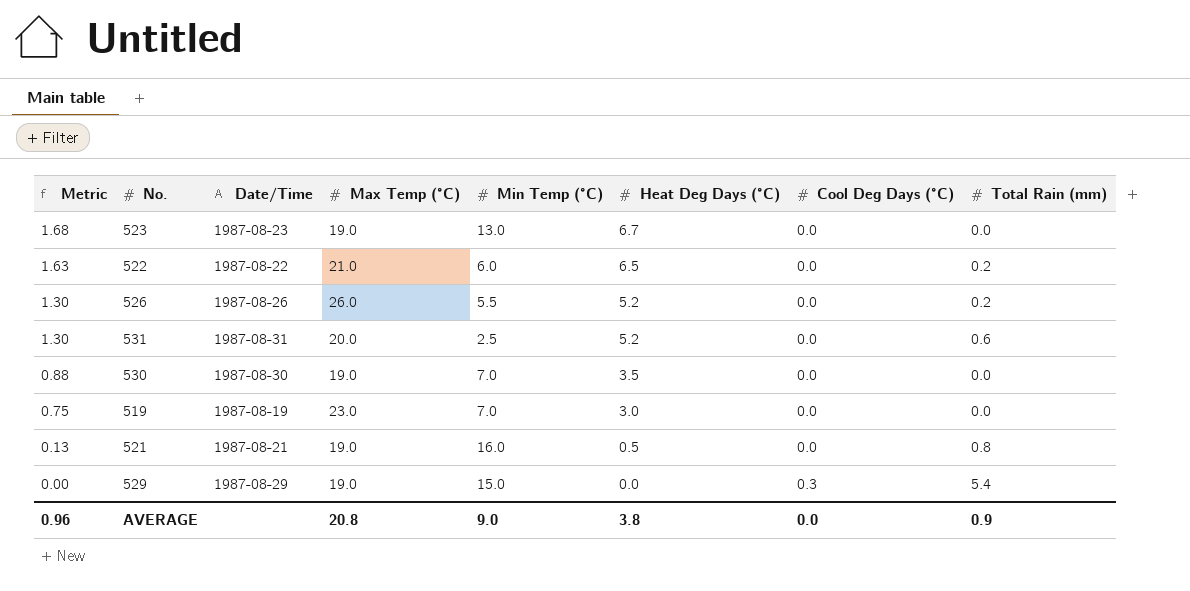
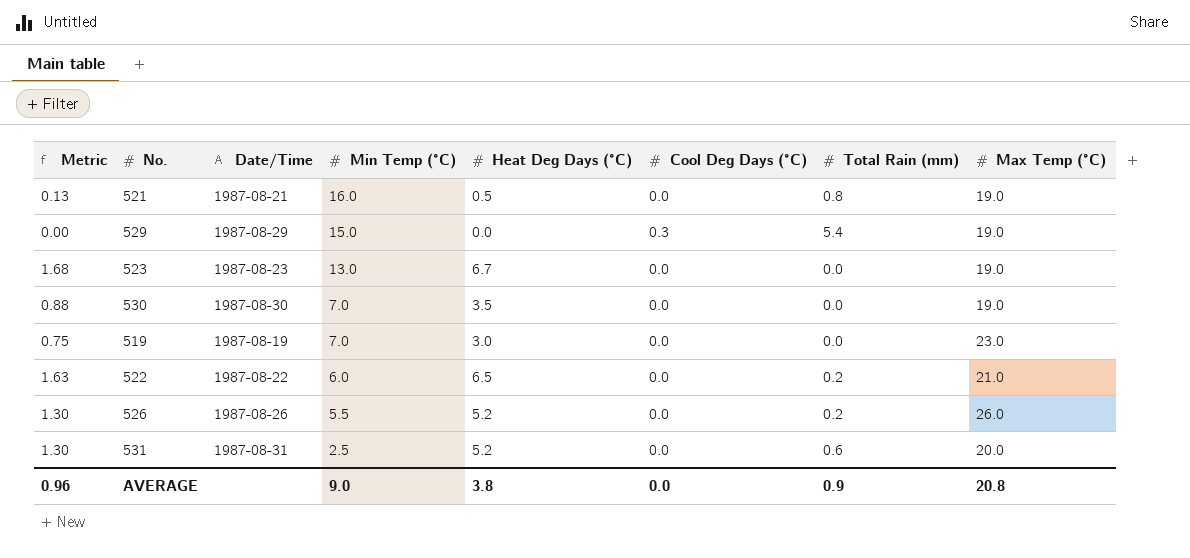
row order: Metric descending -> Min Temp (°C) descending
column Max Temp (°C) | position: 4 -> 8

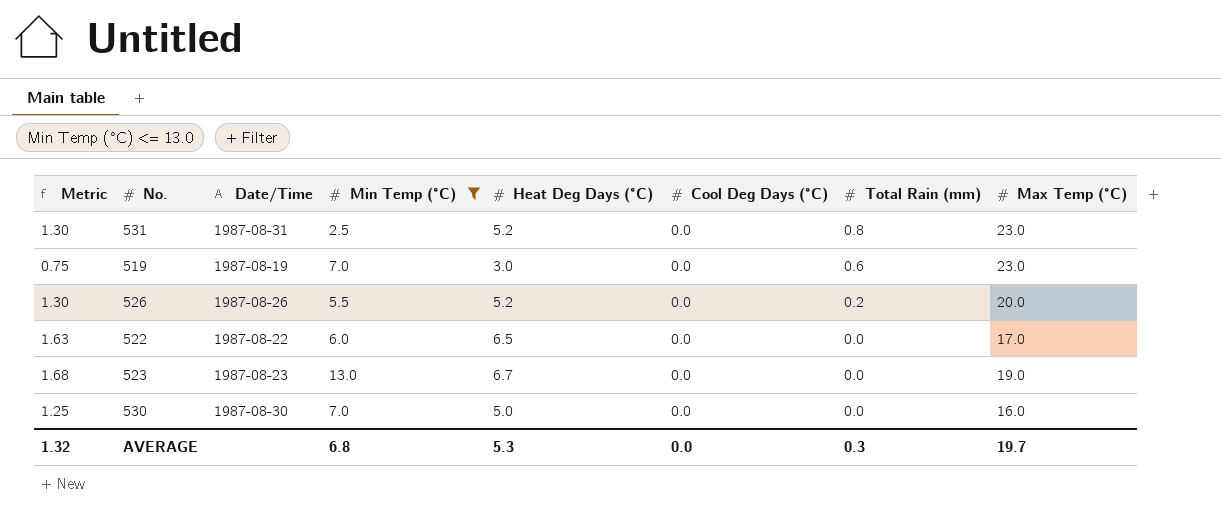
filter: none -> Min Temp (°C) <= 13.0
row order: Min Temp (°C) descending -> Total Rain (mm) descending
531 | Total Rain (mm): 0.6 -> 0.8
531 | Max Temp (°C): 20.0 -> 23.0
519 | Total Rain (mm): 0.0 -> 0.6
526 | Max Temp (°C): 26.0 -> 20.0
522 | Total Rain (mm): 0.2 -> 0.0
522 | Max Temp (°C): 21.0 -> 17.0
530 | Metric: 0.88 -> 1.25
530 | Heat Deg Days (°C): 3.5 -> 5.0
530 | Max Temp (°C): 19.0 -> 16.0
AVERAGE | Metric: 0.96 -> 1.32
AVERAGE | Min Temp (°C): 9.0 -> 6.8
AVERAGE | Heat Deg Days (°C): 3.8 -> 5.3
AVERAGE | Total Rain (mm): 0.9 -> 0.3
AVERAGE | Max Temp (°C): 20.8 -> 19.7

